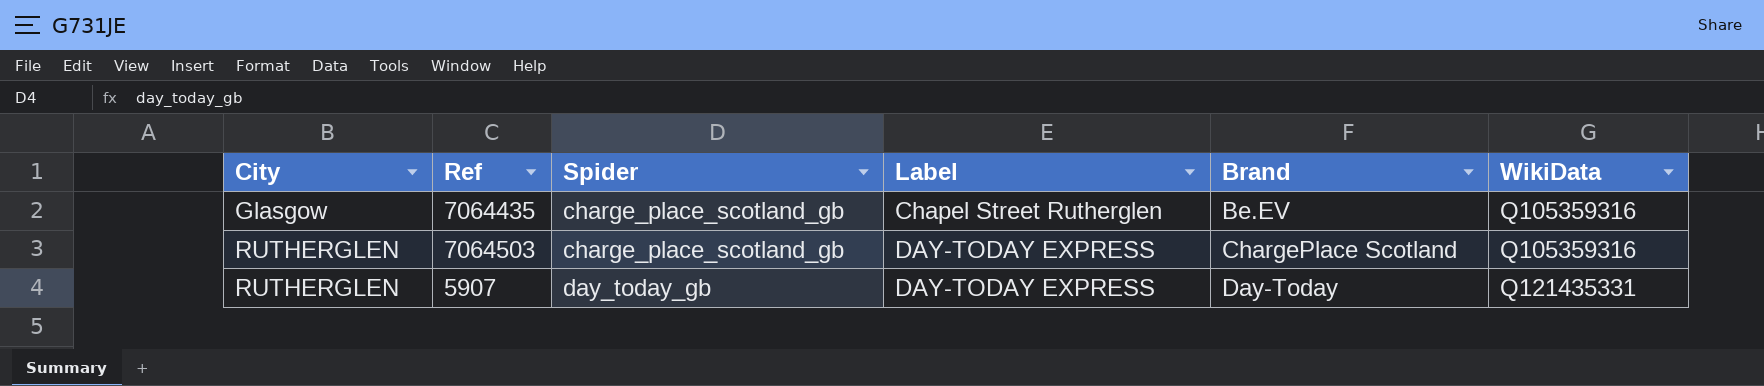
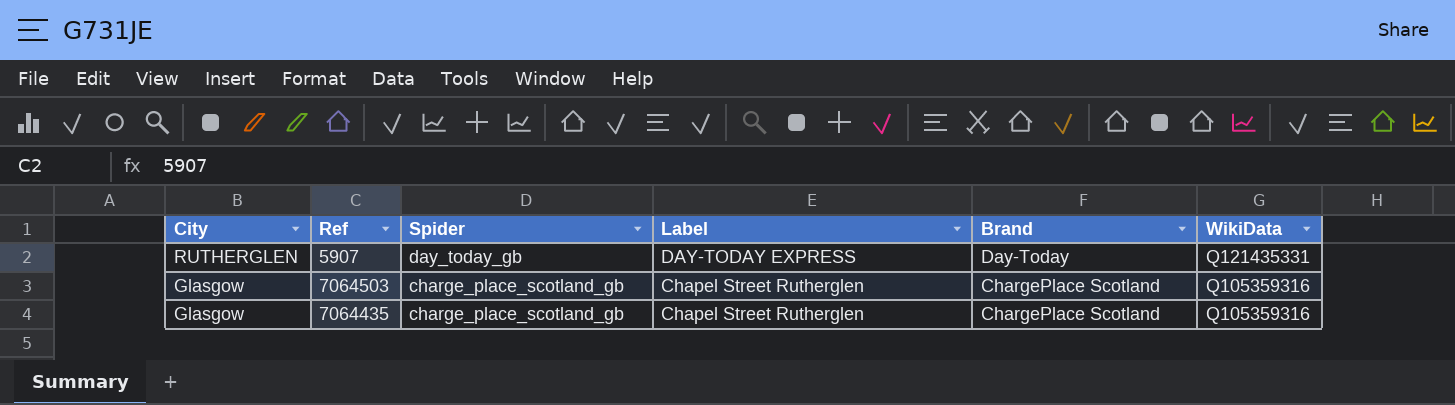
row order: City ascending -> City descending
7064503 | City: RUTHERGLEN -> Glasgow
7064503 | Label: DAY-TODAY EXPRESS -> Chapel Street Rutherglen
7064435 | Brand: Be.EV -> ChargePlace Scotland

